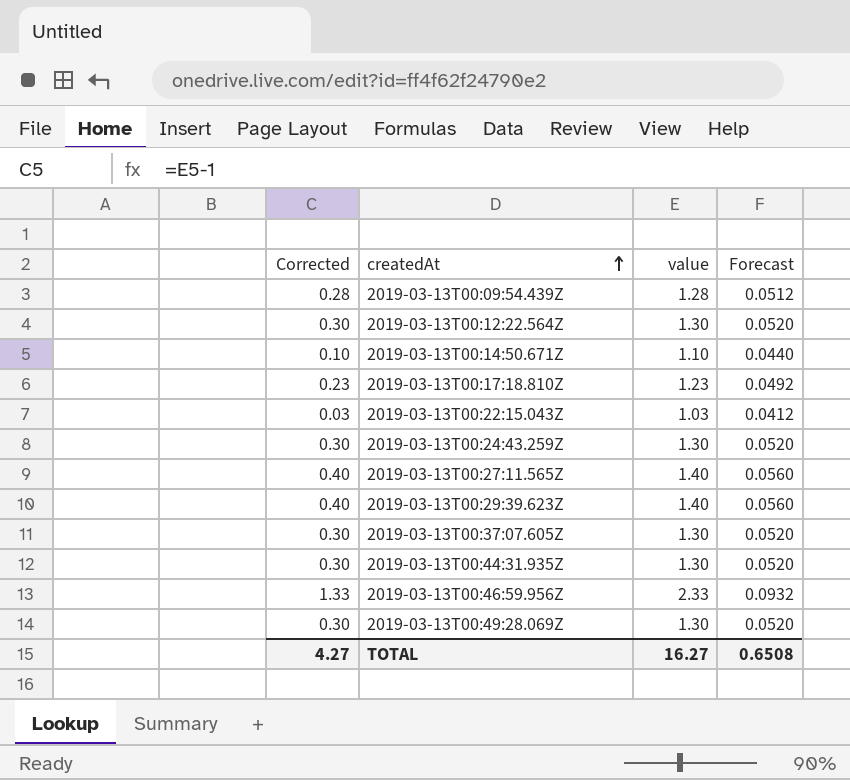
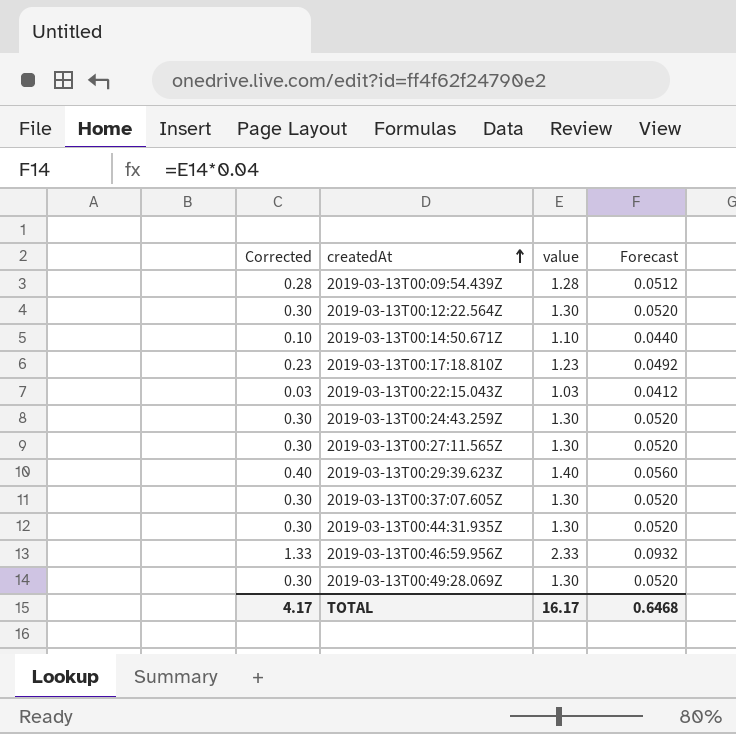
2019-03-13T00:27:11.565Z | Corrected: 0.40 -> 0.30
2019-03-13T00:27:11.565Z | value: 1.40 -> 1.30
2019-03-13T00:27:11.565Z | Forecast: 0.0560 -> 0.0520
TOTAL | Corrected: 4.27 -> 4.17
TOTAL | value: 16.27 -> 16.17
TOTAL | Forecast: 0.6508 -> 0.6468

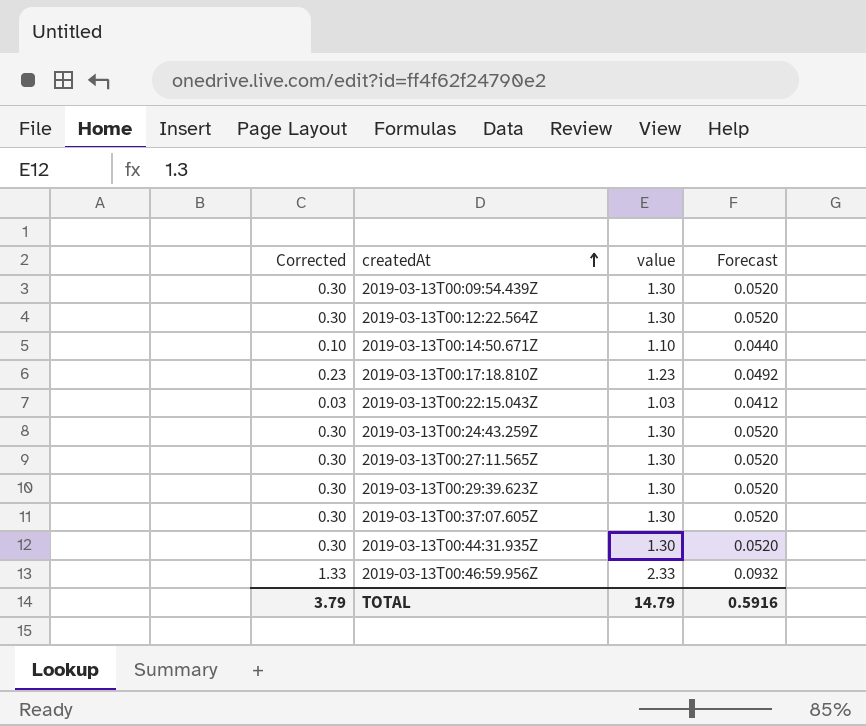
row 2019-03-13T00:49:28.069Z: 0.30 | 1.30 | 0.0520 -> none
2019-03-13T00:09:54.439Z | Corrected: 0.28 -> 0.30
2019-03-13T00:09:54.439Z | value: 1.28 -> 1.30
2019-03-13T00:09:54.439Z | Forecast: 0.0512 -> 0.0520
2019-03-13T00:29:39.623Z | Corrected: 0.40 -> 0.30
2019-03-13T00:29:39.623Z | value: 1.40 -> 1.30
2019-03-13T00:29:39.623Z | Forecast: 0.0560 -> 0.0520
TOTAL | Corrected: 4.17 -> 3.79
TOTAL | value: 16.17 -> 14.79
TOTAL | Forecast: 0.6468 -> 0.5916

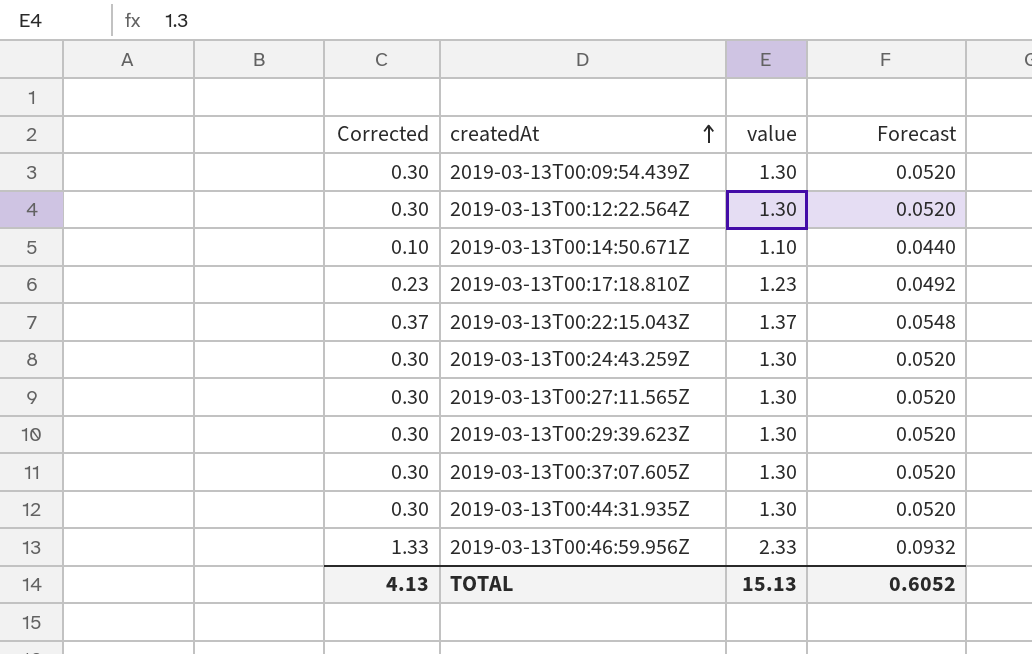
2019-03-13T00:22:15.043Z | Corrected: 0.03 -> 0.37
2019-03-13T00:22:15.043Z | value: 1.03 -> 1.37
2019-03-13T00:22:15.043Z | Forecast: 0.0412 -> 0.0548
TOTAL | Corrected: 3.79 -> 4.13
TOTAL | value: 14.79 -> 15.13
TOTAL | Forecast: 0.5916 -> 0.6052

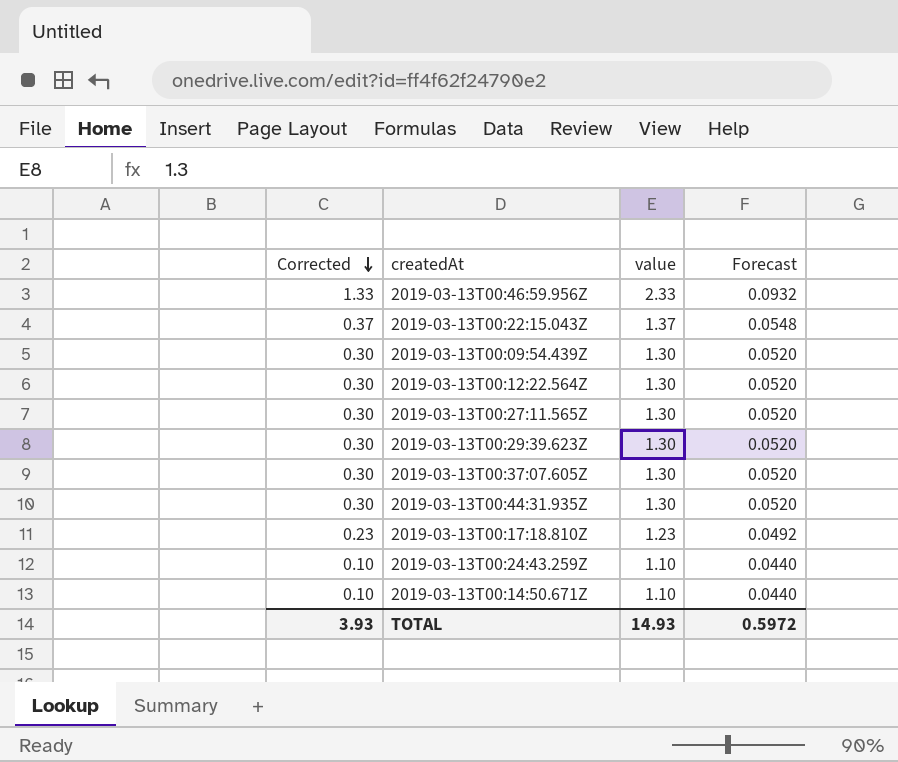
row order: createdAt ascending -> Corrected descending
2019-03-13T00:24:43.259Z | Corrected: 0.30 -> 0.10
2019-03-13T00:24:43.259Z | value: 1.30 -> 1.10
2019-03-13T00:24:43.259Z | Forecast: 0.0520 -> 0.0440
TOTAL | Corrected: 4.13 -> 3.93
TOTAL | value: 15.13 -> 14.93
TOTAL | Forecast: 0.6052 -> 0.5972

